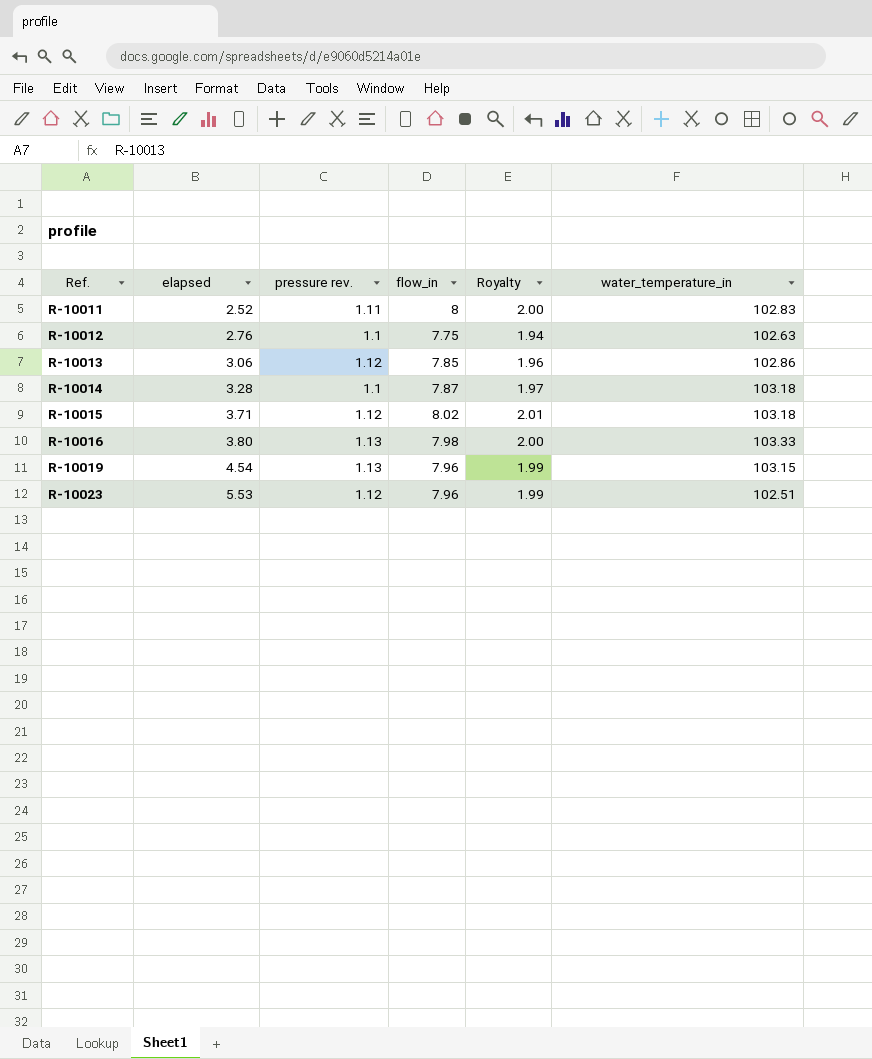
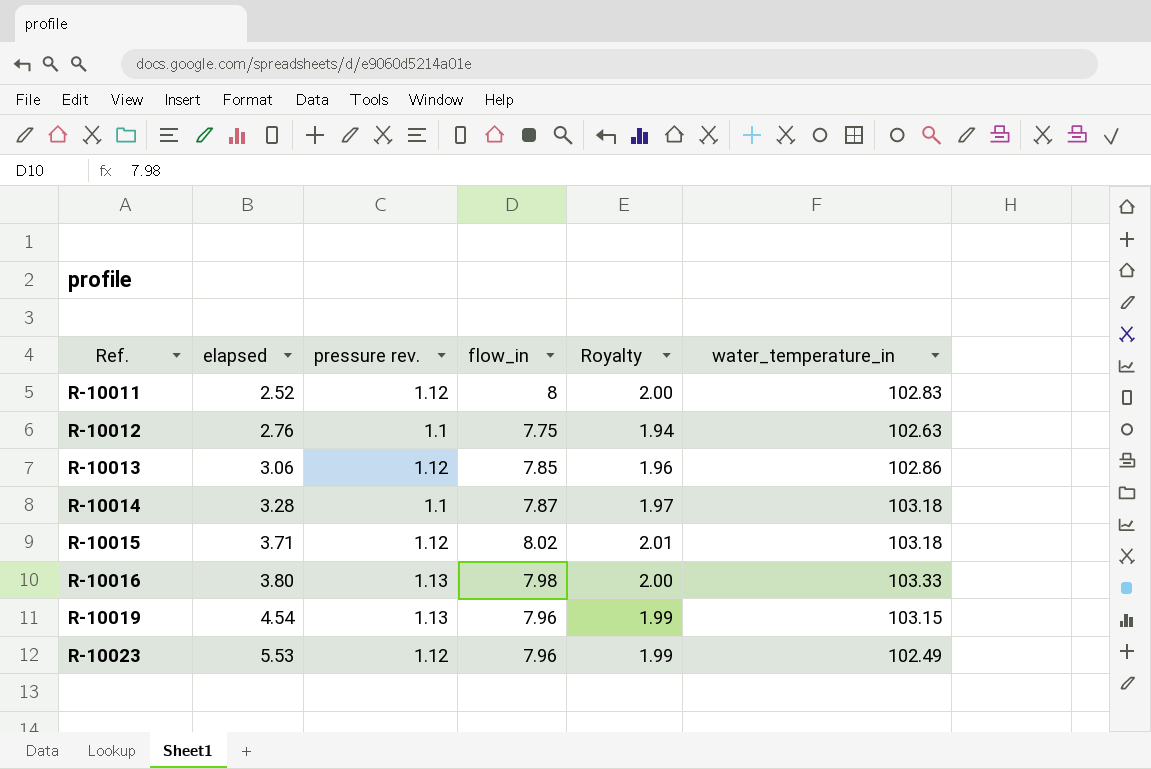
R-10011 | pressure rev.: 1.11 -> 1.12
R-10023 | water_temperature_in: 102.51 -> 102.49

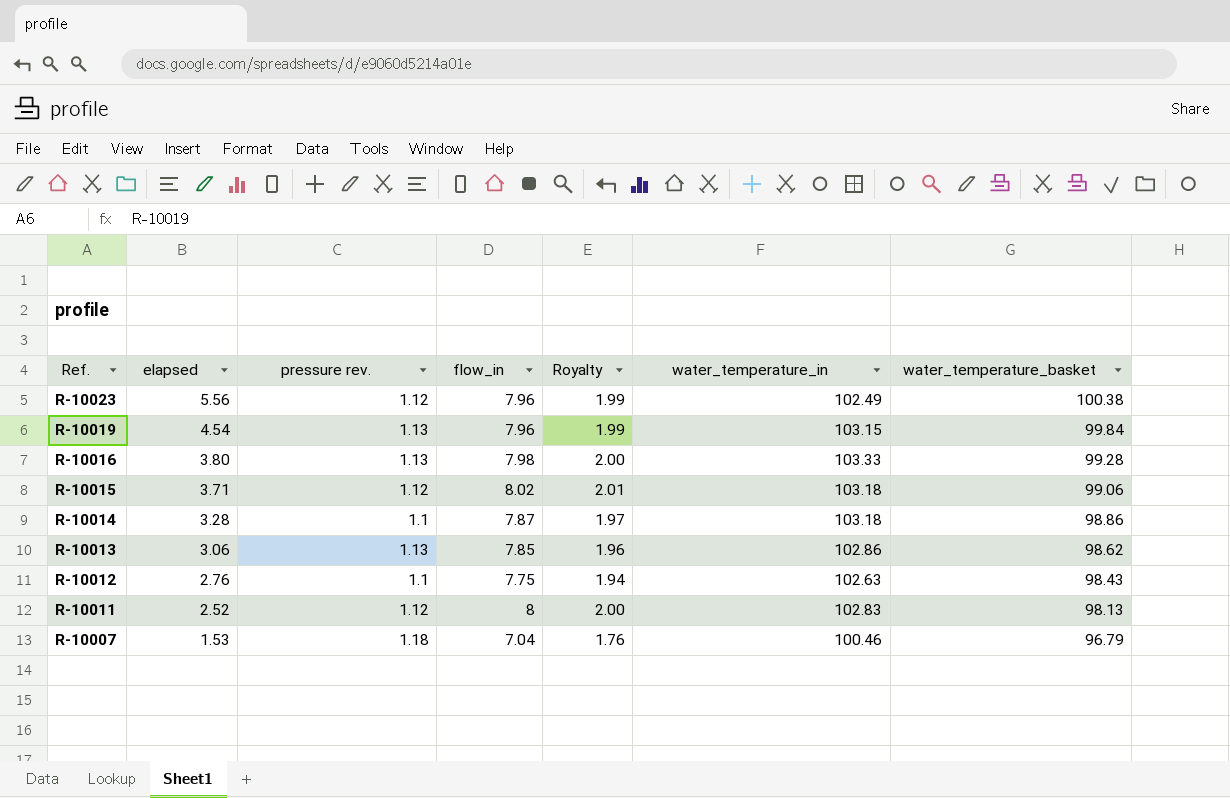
row order: Ref. ascending -> Ref. descending
column water_temperature_basket | position: none -> 7
R-10023 | elapsed: 5.53 -> 5.56
R-10013 | pressure rev.: 1.12 -> 1.13
row R-10007: none -> 1.53 | 1.18 | 7.04 | 1.76 | 100.46 | 96.79

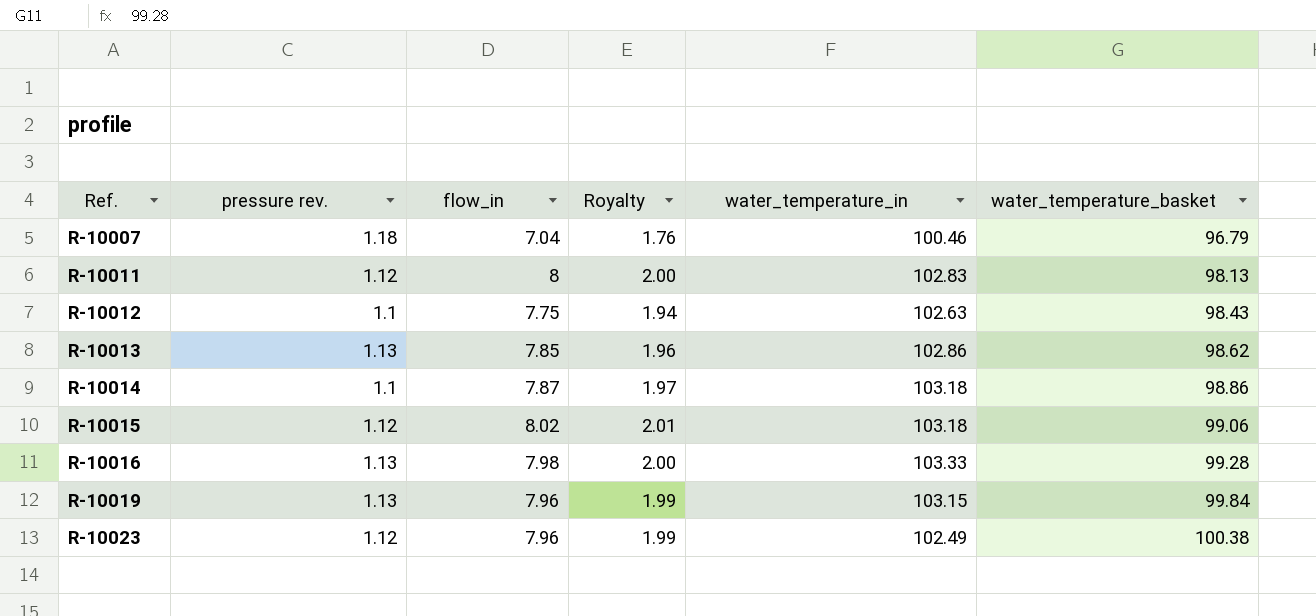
row order: Ref. descending -> Ref. ascending
column elapsed | position: 2 -> none

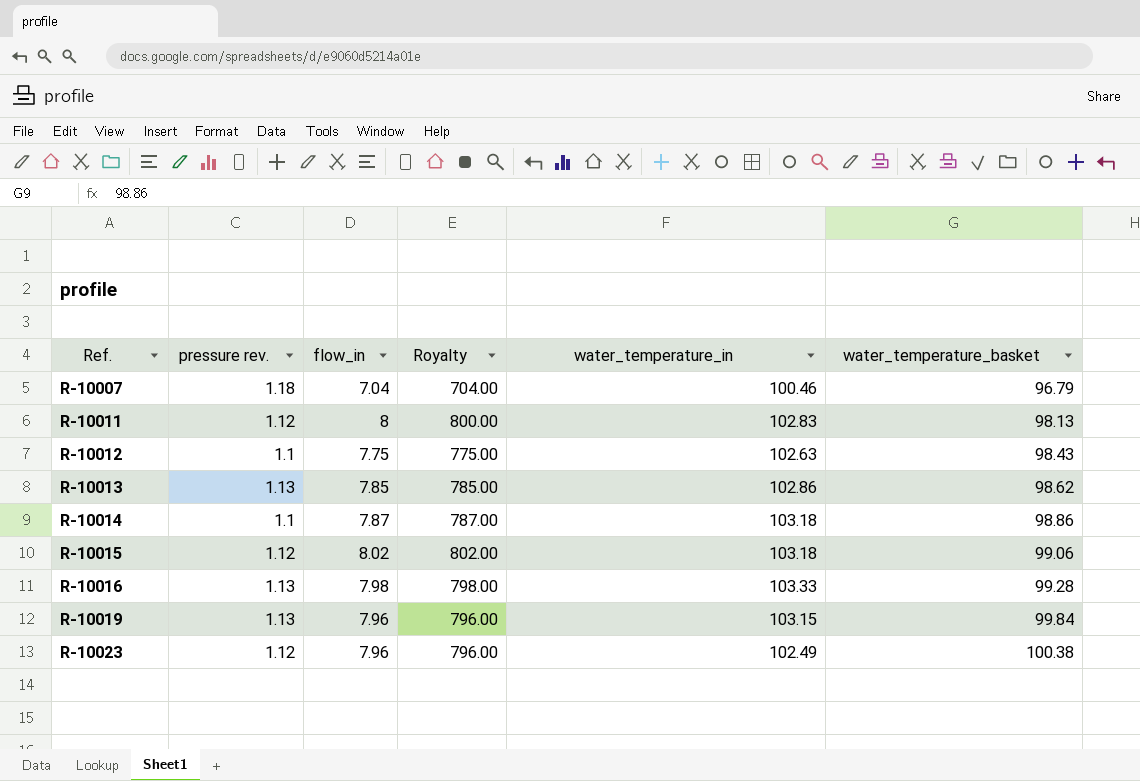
column Royalty | formula: [flow_in] * 0.25 -> [flow_in] * 100

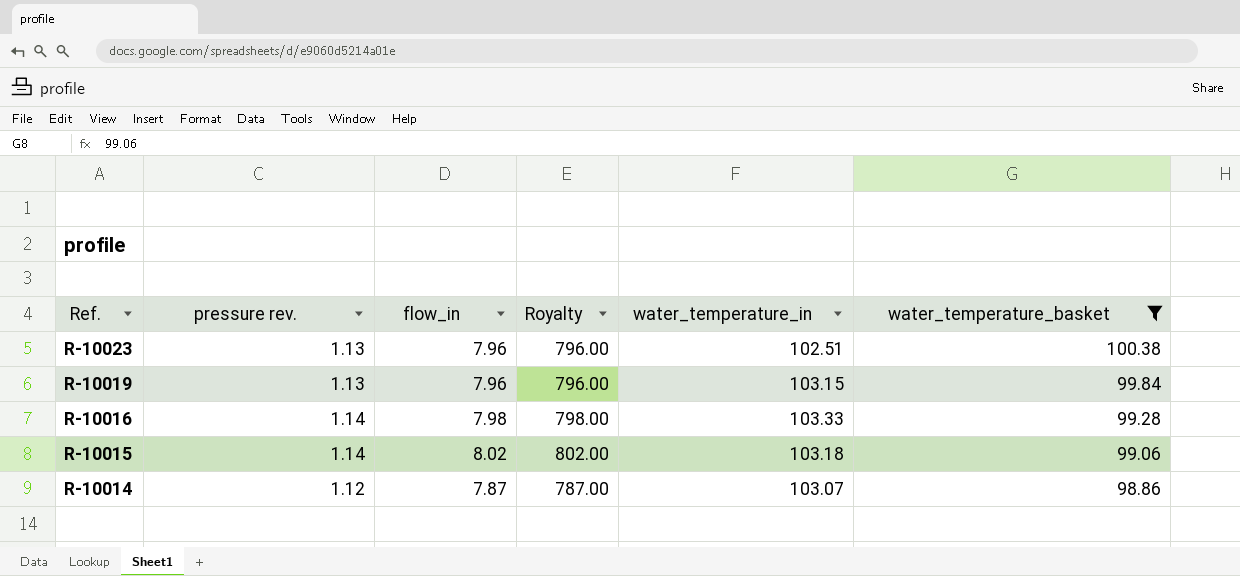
filter: none -> water_temperature_basket >= 98.86
row order: Ref. ascending -> Ref. descending
R-10023 | pressure rev.: 1.12 -> 1.13
R-10023 | water_temperature_in: 102.49 -> 102.51
R-10016 | pressure rev.: 1.13 -> 1.14
R-10015 | pressure rev.: 1.12 -> 1.14
R-10014 | pressure rev.: 1.1 -> 1.12
R-10014 | water_temperature_in: 103.18 -> 103.07

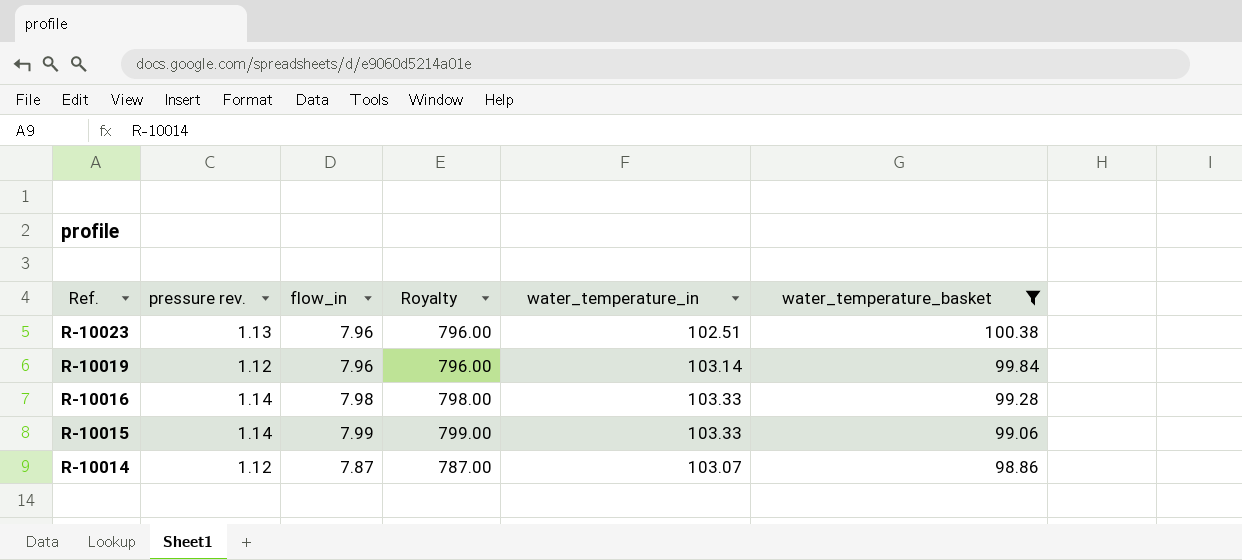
R-10019 | pressure rev.: 1.13 -> 1.12
R-10019 | water_temperature_in: 103.15 -> 103.14
R-10015 | flow_in: 8.02 -> 7.99
R-10015 | Royalty: 802.00 -> 799.00
R-10015 | water_temperature_in: 103.18 -> 103.33

